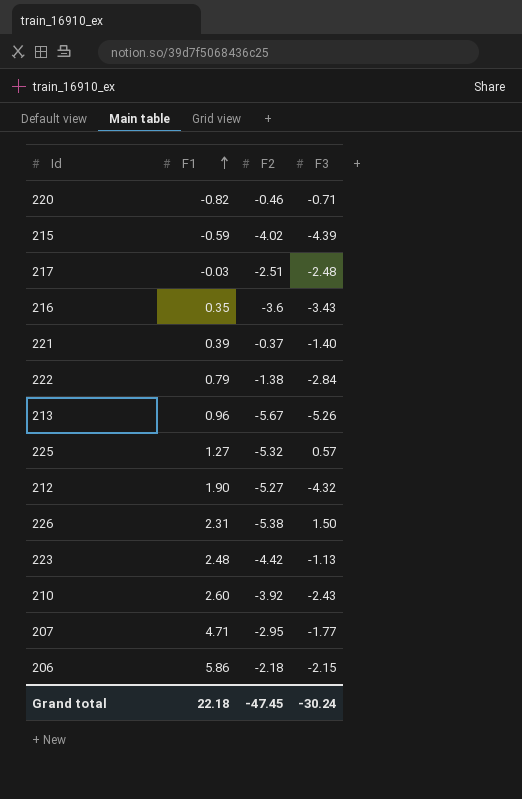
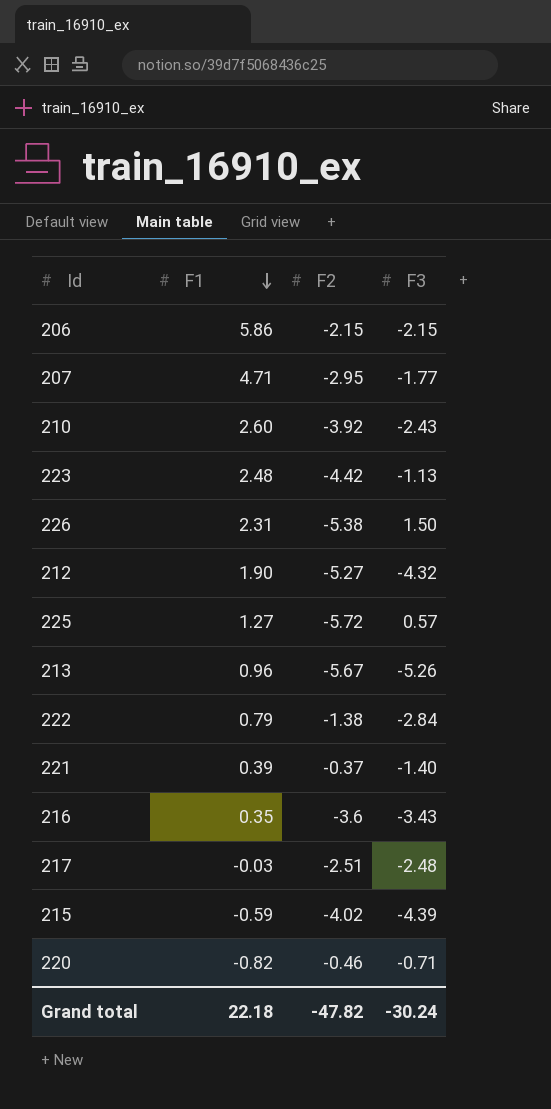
row order: F1 ascending -> F1 descending
206 | F2: -2.18 -> -2.15
225 | F2: -5.32 -> -5.72
Grand total | F2: -47.45 -> -47.82

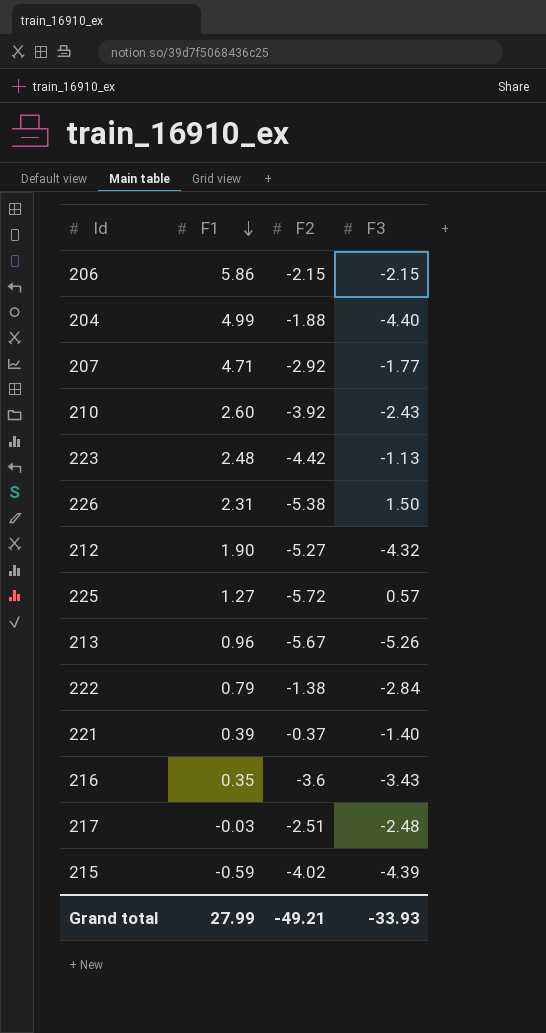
row 220: -0.82 | -0.46 | -0.71 -> none
row 204: none -> 4.99 | -1.88 | -4.40
207 | F2: -2.95 -> -2.92
Grand total | F1: 22.18 -> 27.99
Grand total | F2: -47.82 -> -49.21
Grand total | F3: -30.24 -> -33.93

